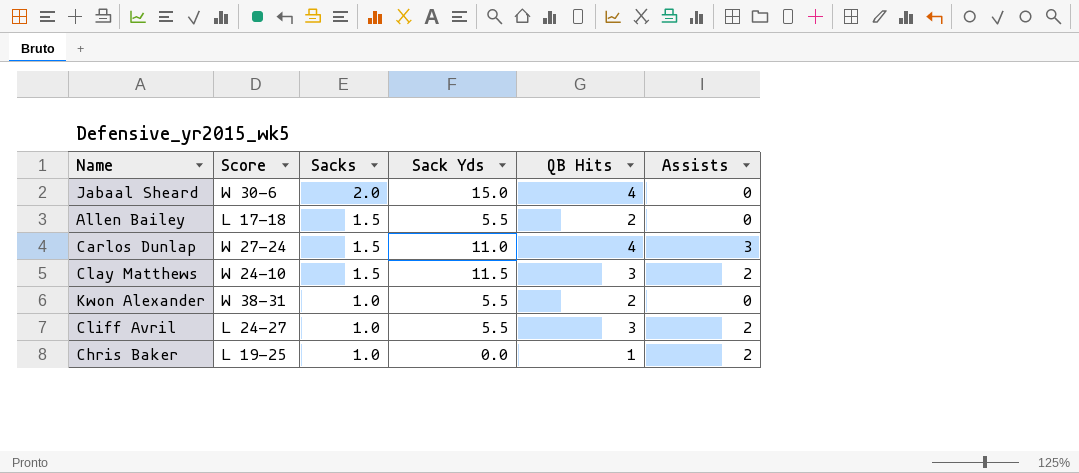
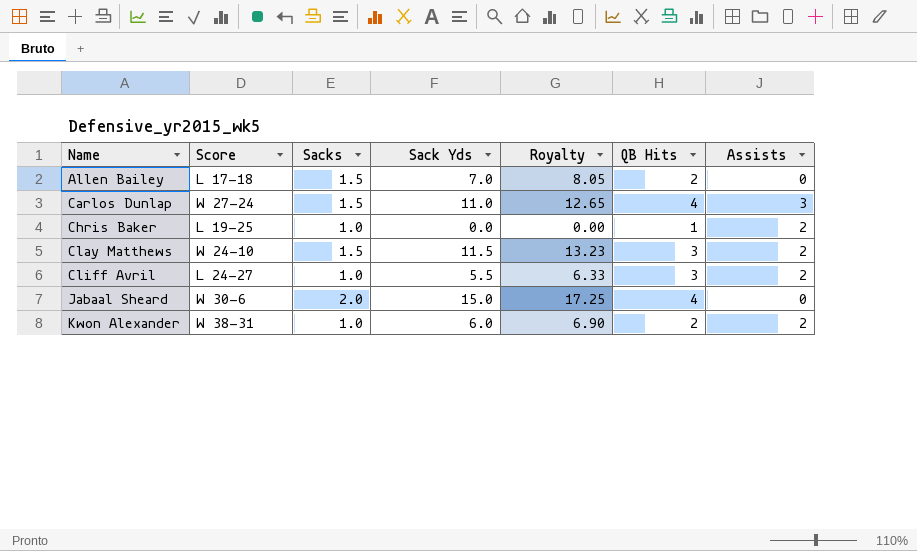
row order: Sacks descending -> Name ascending
column Royalty | formula: none -> [Sack Yds] * 1.15
Allen Bailey | Sack Yds: 5.5 -> 7.0
Kwon Alexander | Sack Yds: 5.5 -> 6.0
Kwon Alexander | Assists: 0 -> 2

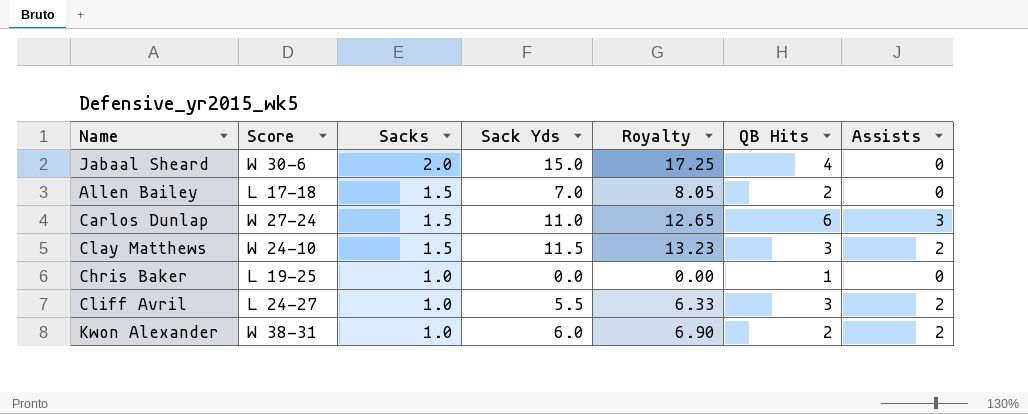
row order: Name ascending -> Sacks descending
Carlos Dunlap | QB Hits: 4 -> 6
Chris Baker | Assists: 2 -> 0

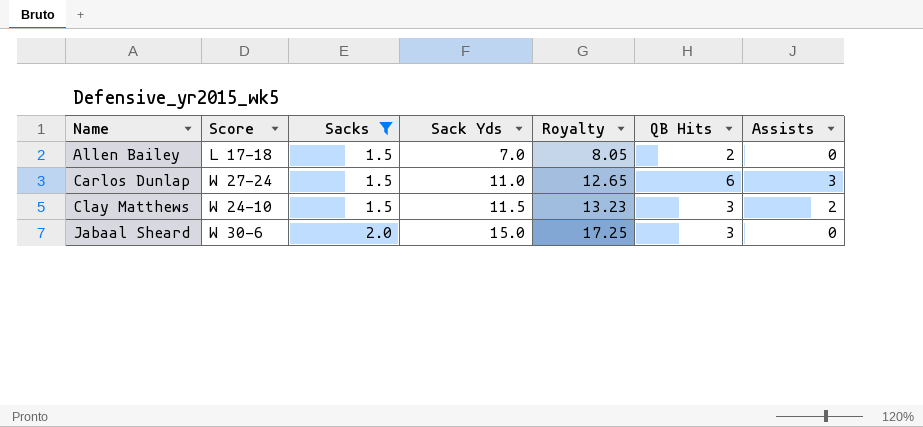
filter: none -> Sacks != 1.0
row order: Sacks descending -> Name ascending
Jabaal Sheard | QB Hits: 4 -> 3

